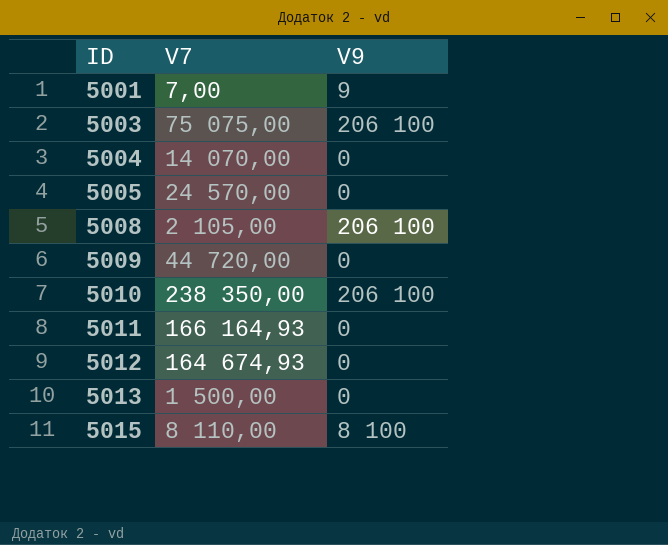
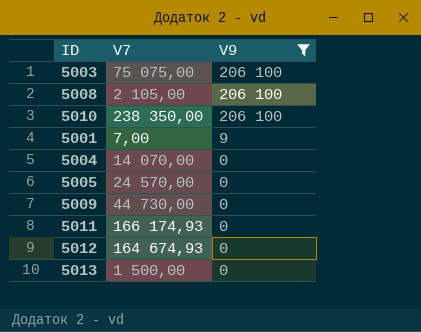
filter: none -> V9 != 8 100
row order: ID ascending -> V9 descending
5009 | V7: 44 720,00 -> 44 730,00
5011 | V7: 166 164,93 -> 166 174,93

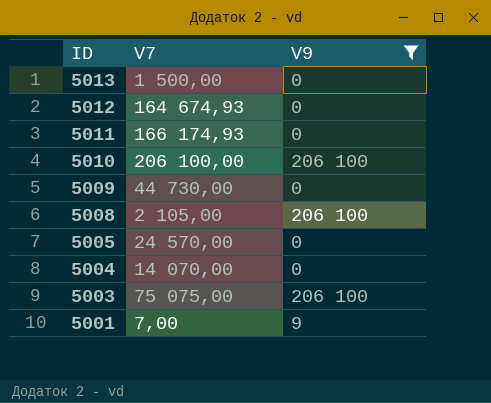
row order: V9 descending -> ID descending
5010 | V7: 238 350,00 -> 206 100,00

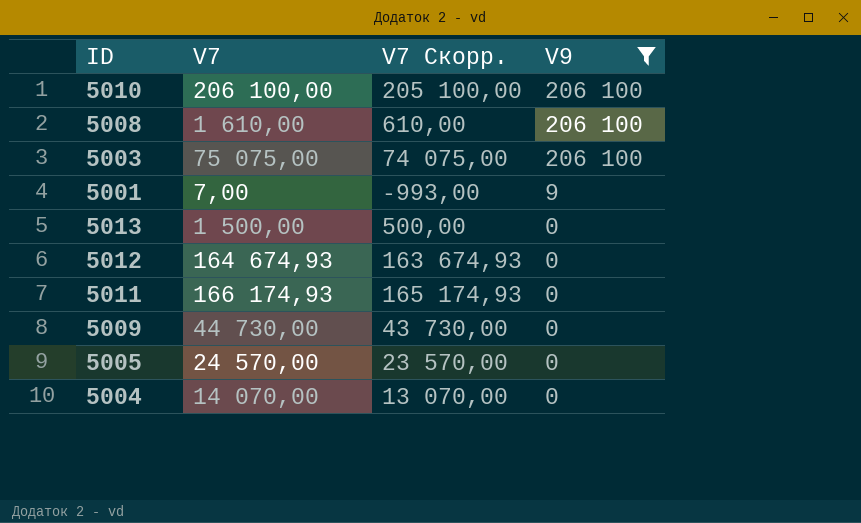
row order: ID descending -> V9 descending
column V7 Скорр. | formula: none -> [V7] - 1000
5008 | V7: 2 105,00 -> 1 610,00

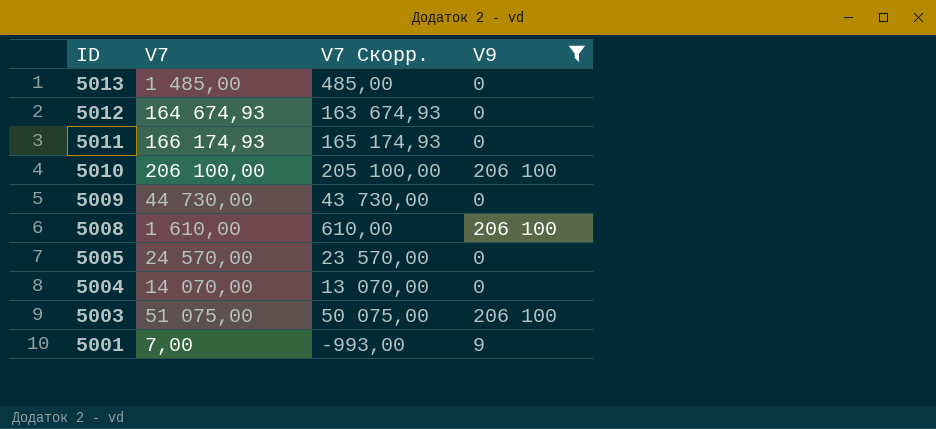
row order: V9 descending -> ID descending
5013 | V7: 1 500,00 -> 1 485,00
5013 | V7 Скорр.: 500,00 -> 485,00
5003 | V7: 75 075,00 -> 51 075,00
5003 | V7 Скорр.: 74 075,00 -> 50 075,00

